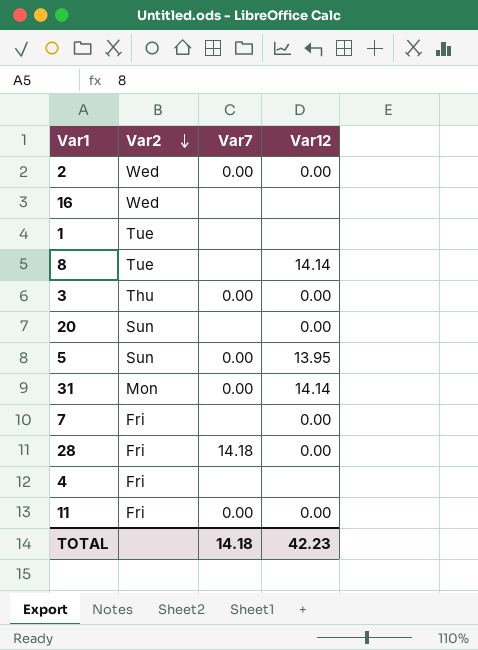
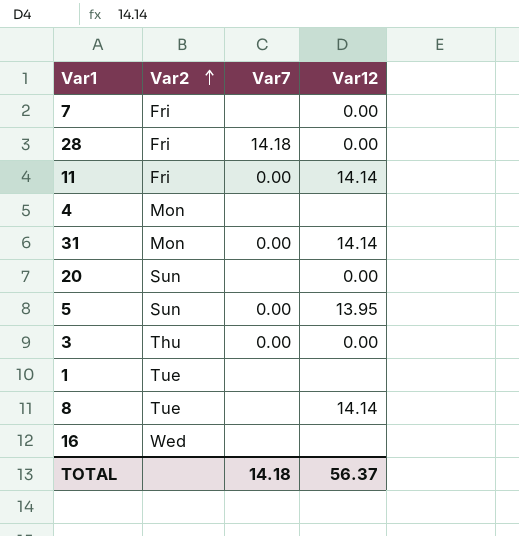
row order: Var2 descending -> Var2 ascending
row 2: Wed | 0.00 | 0.00 -> none
11 | Var12: 0.00 -> 14.14
4 | Var2: Fri -> Mon
TOTAL | Var12: 42.23 -> 56.37

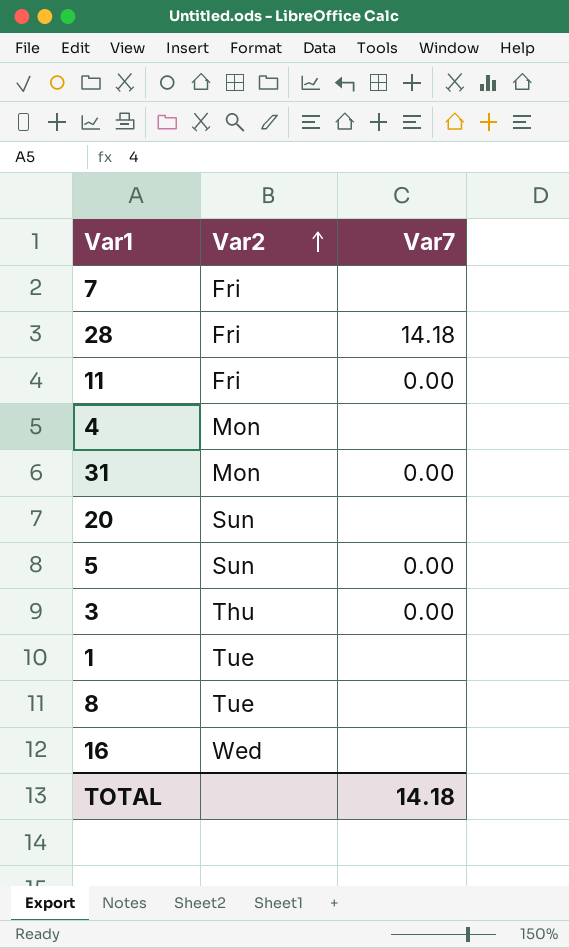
column Var12 | position: 4 -> none

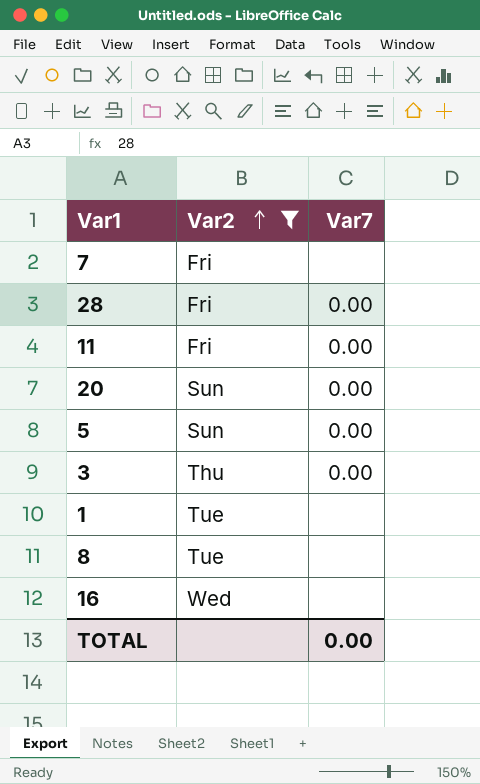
filter: none -> Var2 != Mon
28 | Var7: 14.18 -> 0.00
20 | Var7: none -> 0.00
TOTAL | Var7: 14.18 -> 0.00

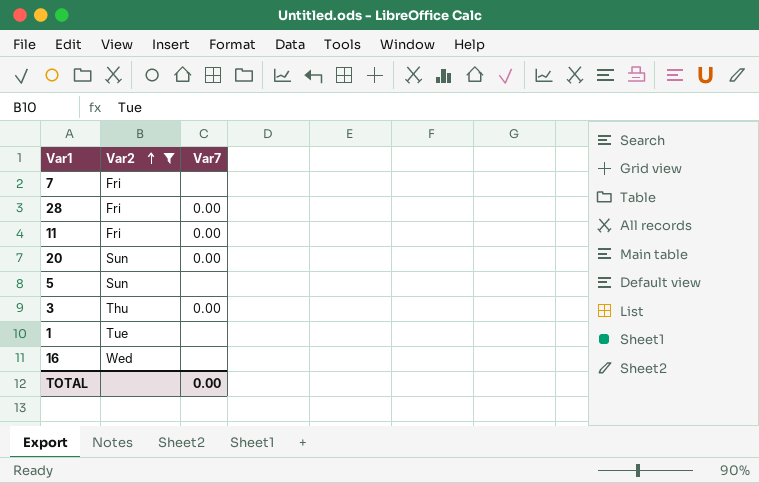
row 8: Tue | none -> none
5 | Var7: 0.00 -> none

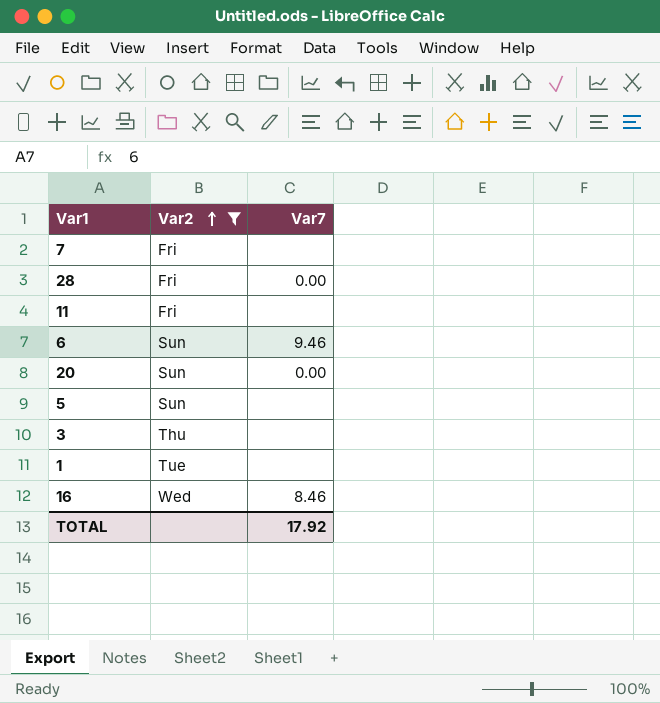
11 | Var7: 0.00 -> none
row 6: none -> Sun | 9.46
3 | Var7: 0.00 -> none
16 | Var7: none -> 8.46
TOTAL | Var7: 0.00 -> 17.92

